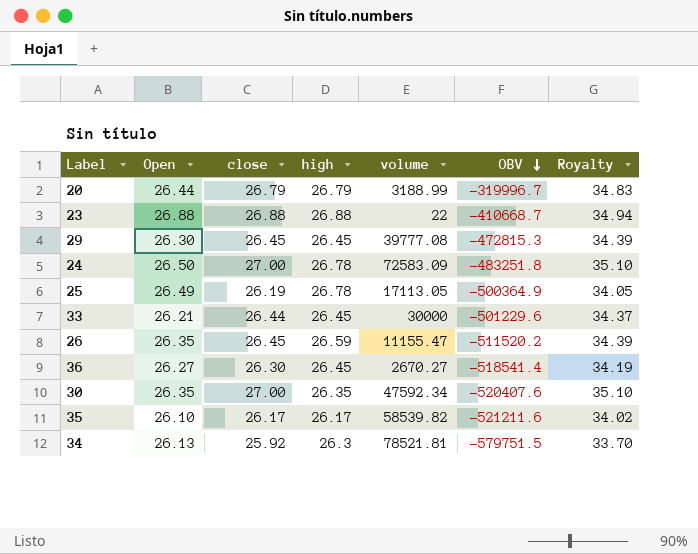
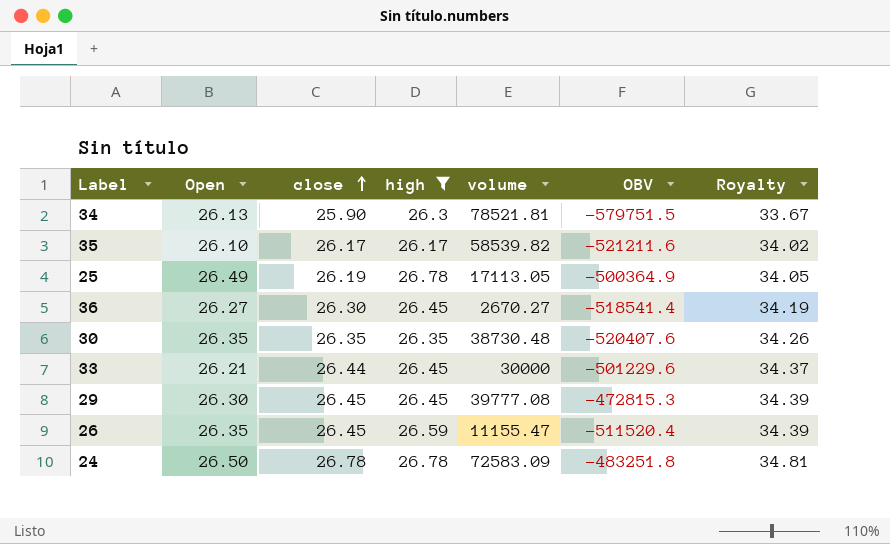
filter: none -> high <= 26.78
row order: OBV descending -> close ascending
34 | close: 25.92 -> 25.90
34 | Royalty: 33.70 -> 33.67
30 | close: 27.00 -> 26.35
30 | volume: 47592.34 -> 38730.48
30 | Royalty: 35.10 -> 34.26
26 | OBV: -511520.2 -> -511520.4
24 | close: 27.00 -> 26.78
24 | Royalty: 35.10 -> 34.81

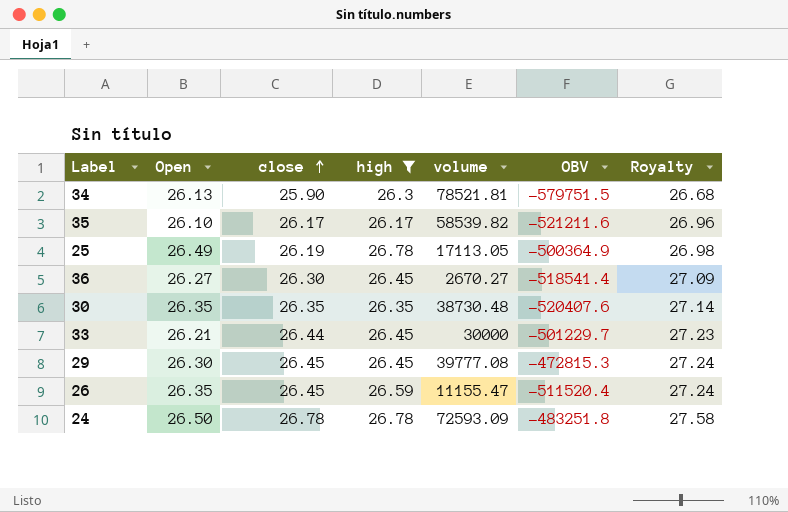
column Royalty | formula: [close] * 1.3 -> [close] * 1.03
33 | OBV: -501229.6 -> -501229.7
24 | volume: 72583.09 -> 72593.09

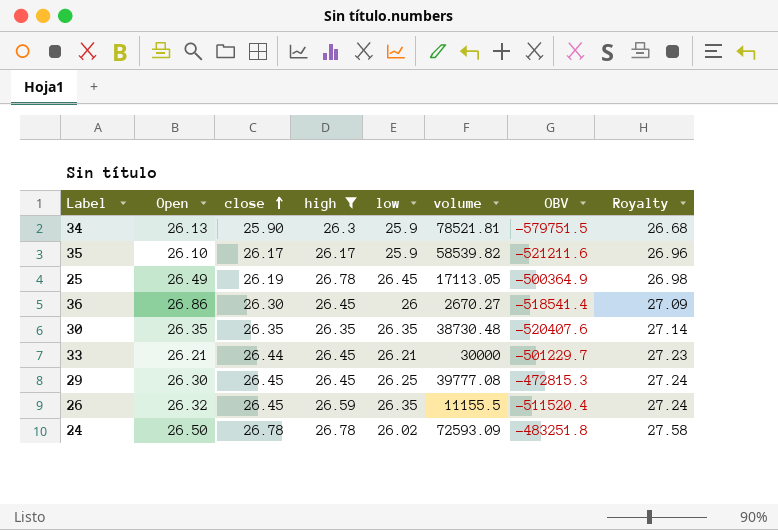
column low | position: none -> 5
36 | Open: 26.27 -> 26.86
26 | Open: 26.35 -> 26.32
26 | volume: 11155.47 -> 11155.5

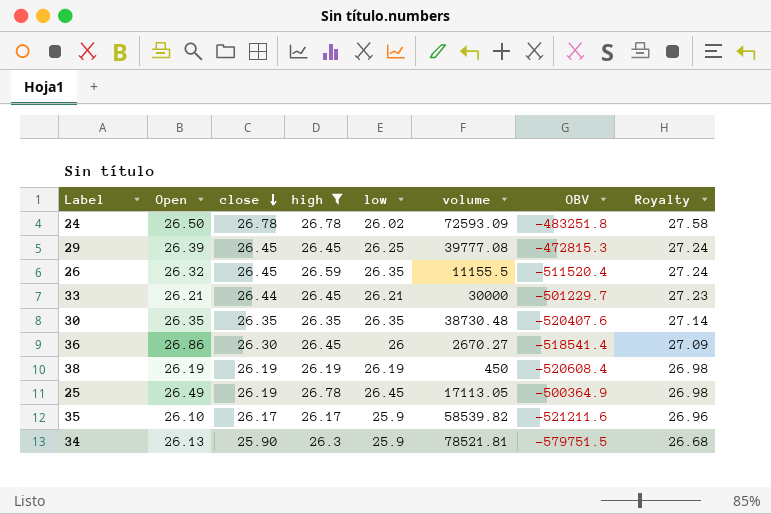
row order: close ascending -> close descending
29 | Open: 26.30 -> 26.39
row 38: none -> 26.19 | 26.19 | 26.19 | 26.19 | 450 | -520608.4 | 26.98

